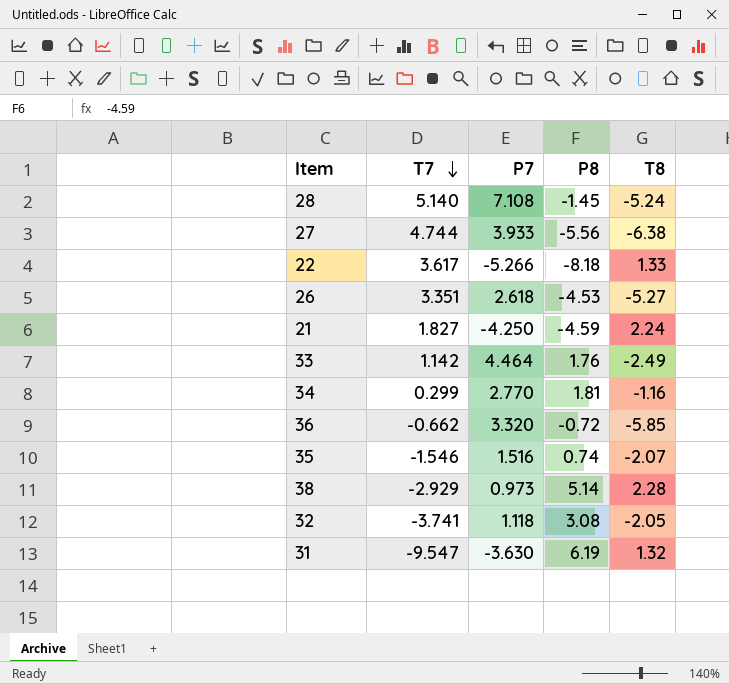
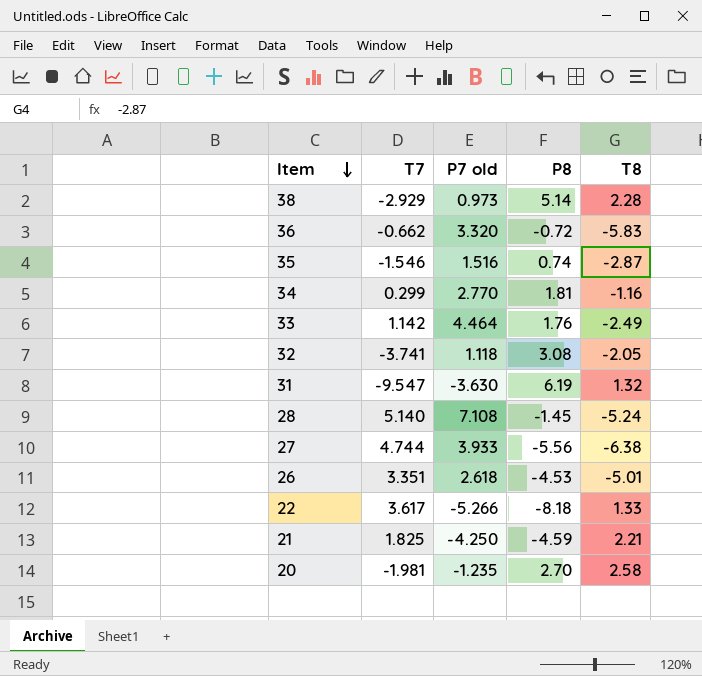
row order: T7 descending -> Item descending
column name: P7 -> P7 old
36 | T8: -5.85 -> -5.83
35 | T8: -2.07 -> -2.87
26 | T8: -5.27 -> -5.01
21 | T7: 1.827 -> 1.825
21 | T8: 2.24 -> 2.21
row 20: none -> -1.981 | -1.235 | 2.70 | 2.58

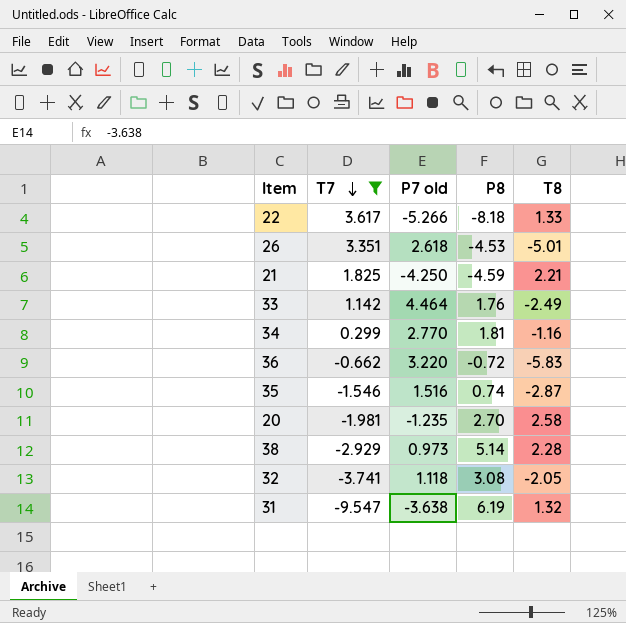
filter: none -> T7 <= 3.617
row order: Item descending -> T7 descending
36 | P7 old: 3.320 -> 3.220
31 | P7 old: -3.630 -> -3.638

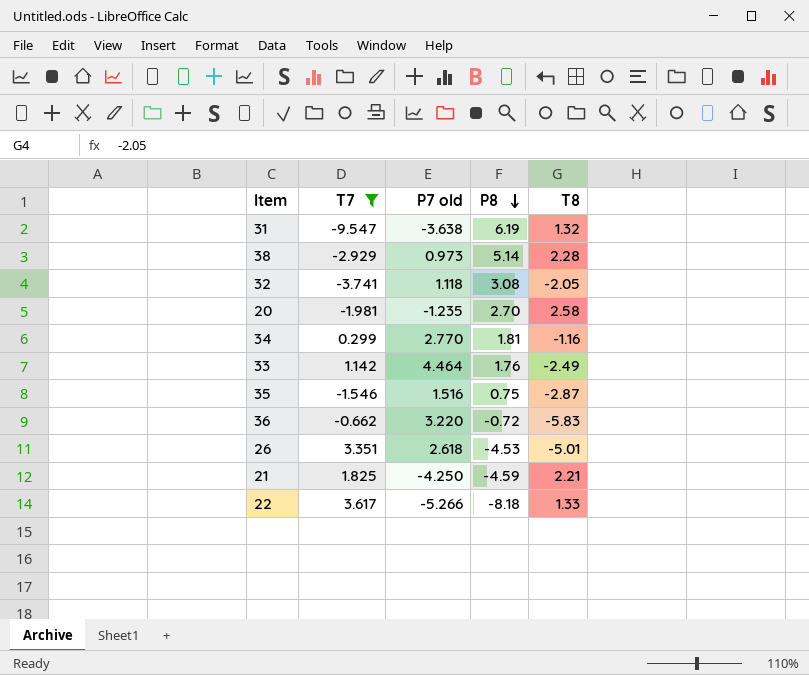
row order: T7 descending -> P8 descending
35 | P8: 0.74 -> 0.75

